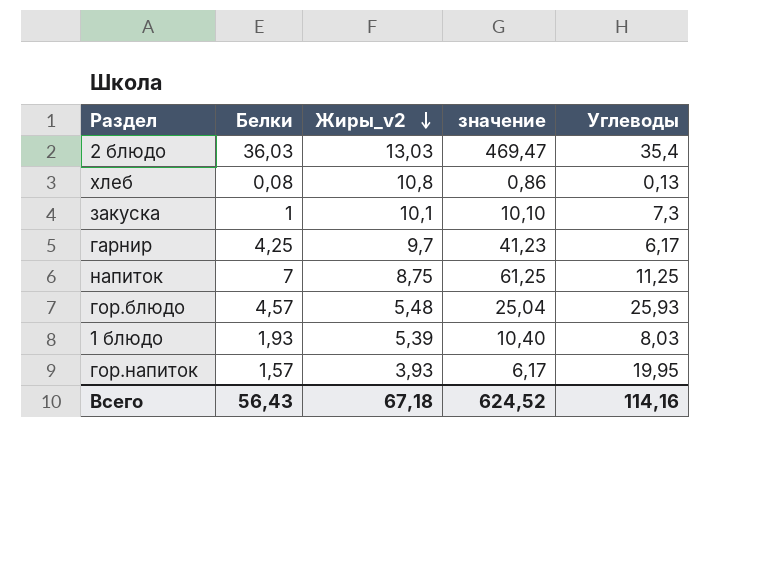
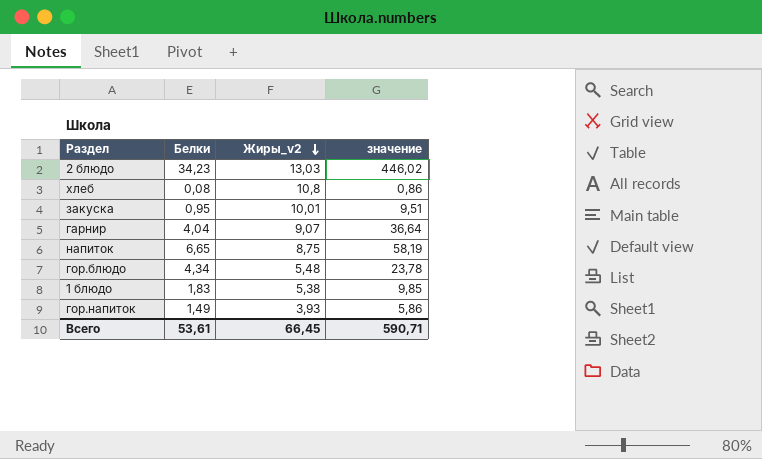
column Углеводы | position: 5 -> none
2 блюдо | Белки: 36,03 -> 34,23
2 блюдо | значение: 469,47 -> 446,02
закуска | Белки: 1 -> 0,95
закуска | Жиры_v2: 10,1 -> 10,01
закуска | значение: 10,10 -> 9,51
гарнир | Белки: 4,25 -> 4,04
гарнир | Жиры_v2: 9,7 -> 9,07
гарнир | значение: 41,23 -> 36,64
напиток | Белки: 7 -> 6,65
напиток | значение: 61,25 -> 58,19
гор.блюдо | Белки: 4,57 -> 4,34
гор.блюдо | значение: 25,04 -> 23,78
1 блюдо | Белки: 1,93 -> 1,83
1 блюдо | Жиры_v2: 5,39 -> 5,38
1 блюдо | значение: 10,40 -> 9,85
гор.напиток | Белки: 1,57 -> 1,49
гор.напиток | значение: 6,17 -> 5,86
Всего | Белки: 56,43 -> 53,61
Всего | Жиры_v2: 67,18 -> 66,45
Всего | значение: 624,52 -> 590,71

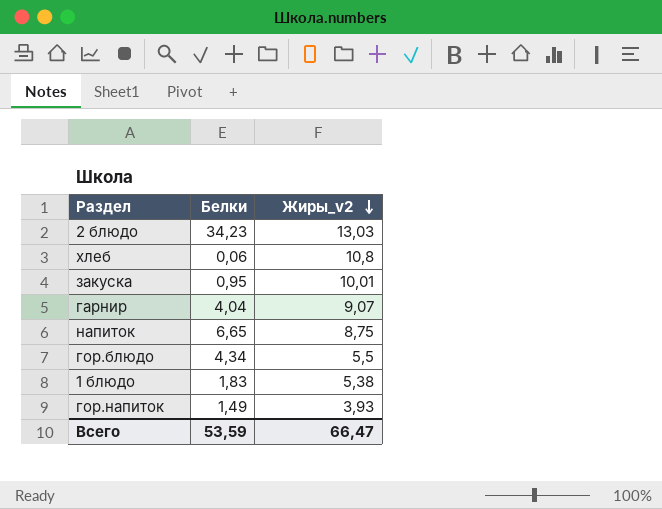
column значение | formula: [Белки] * [Жиры_v2] -> none
хлеб | Белки: 0,08 -> 0,06
гор.блюдо | Жиры_v2: 5,48 -> 5,5
Всего | Белки: 53,61 -> 53,59
Всего | Жиры_v2: 66,45 -> 66,47

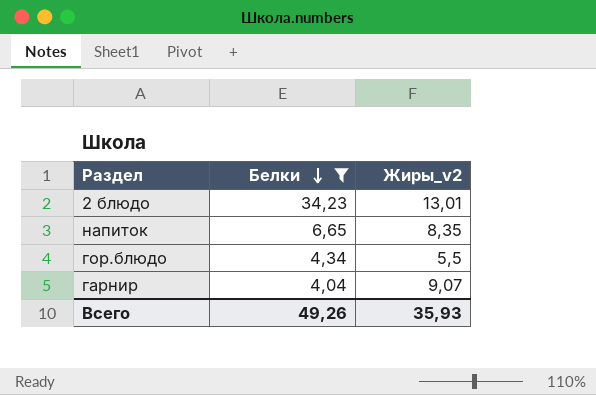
filter: none -> Белки >= 4,04
row order: Жиры_v2 descending -> Белки descending
2 блюдо | Жиры_v2: 13,03 -> 13,01
напиток | Жиры_v2: 8,75 -> 8,35
Всего | Белки: 53,59 -> 49,26
Всего | Жиры_v2: 66,47 -> 35,93

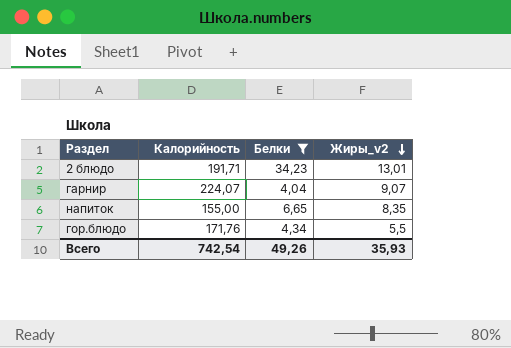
row order: Белки descending -> Жиры_v2 descending
column Калорийность | position: none -> 2

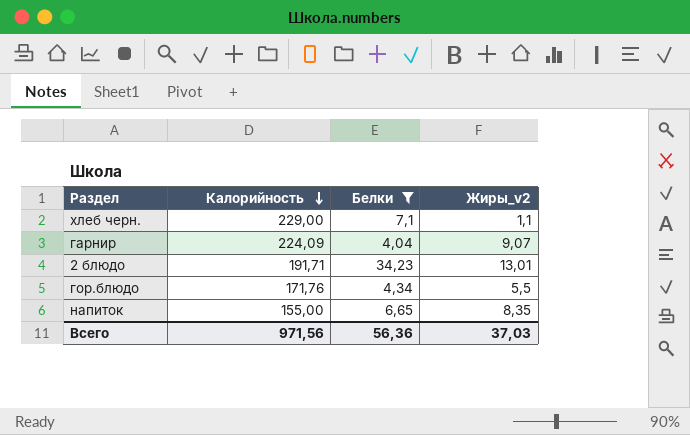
row order: Жиры_v2 descending -> Калорийность descending
row хлеб черн.: none -> 229,00 | 7,1 | 1,1
гарнир | Калорийность: 224,07 -> 224,09
Всего | Калорийность: 742,54 -> 971,56
Всего | Белки: 49,26 -> 56,36
Всего | Жиры_v2: 35,93 -> 37,03

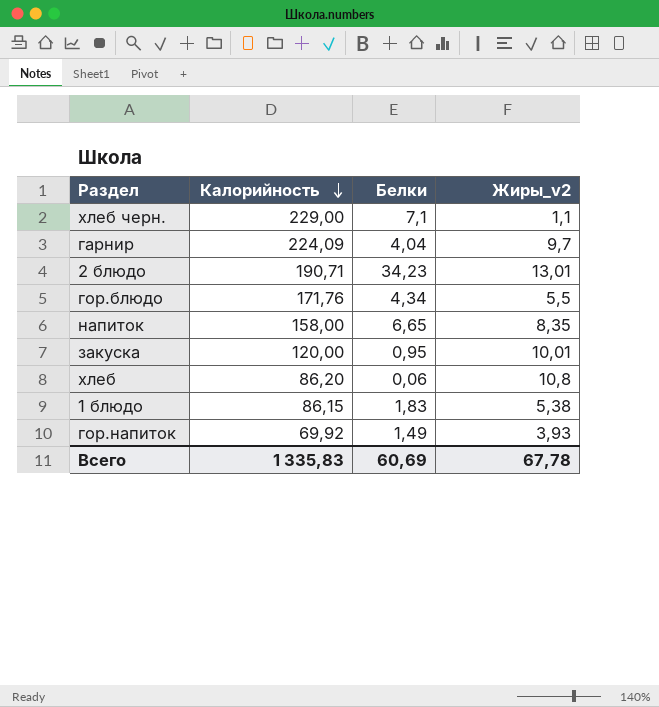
filter: Белки >= 4,04 -> none
гарнир | Жиры_v2: 9,07 -> 9,7
2 блюдо | Калорийность: 191,71 -> 190,71
напиток | Калорийность: 155,00 -> 158,00
Всего | Калорийность: 971,56 -> 1 335,83
Всего | Белки: 56,36 -> 60,69
Всего | Жиры_v2: 37,03 -> 67,78

